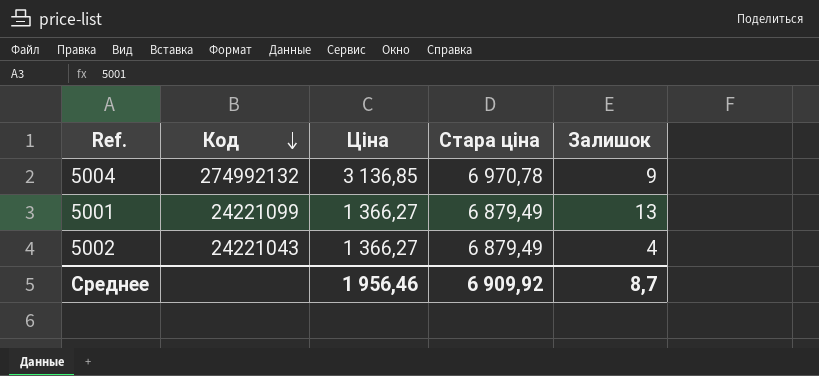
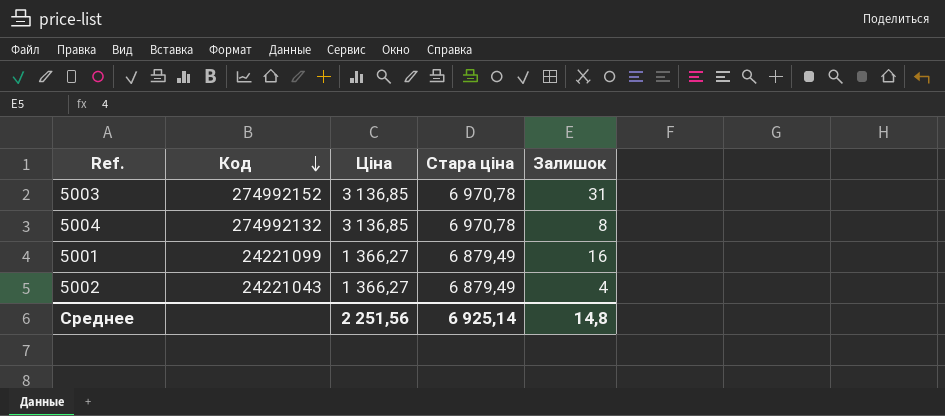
row 5003: none -> 274992152 | 3 136,85 | 6 970,78 | 31
5004 | Залишок: 9 -> 8
5001 | Залишок: 13 -> 16
Среднее | Ціна: 1 956,46 -> 2 251,56
Среднее | Стара ціна: 6 909,92 -> 6 925,14
Среднее | Залишок: 8,7 -> 14,8

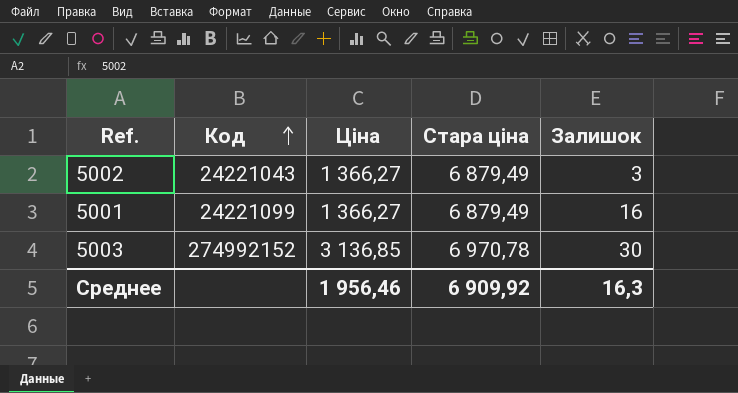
row order: Код descending -> Код ascending
row 5004: 274992132 | 3 136,85 | 6 970,78 | 8 -> none
5002 | Залишок: 4 -> 3
5003 | Залишок: 31 -> 30
Среднее | Ціна: 2 251,56 -> 1 956,46
Среднее | Стара ціна: 6 925,14 -> 6 909,92
Среднее | Залишок: 14,8 -> 16,3

